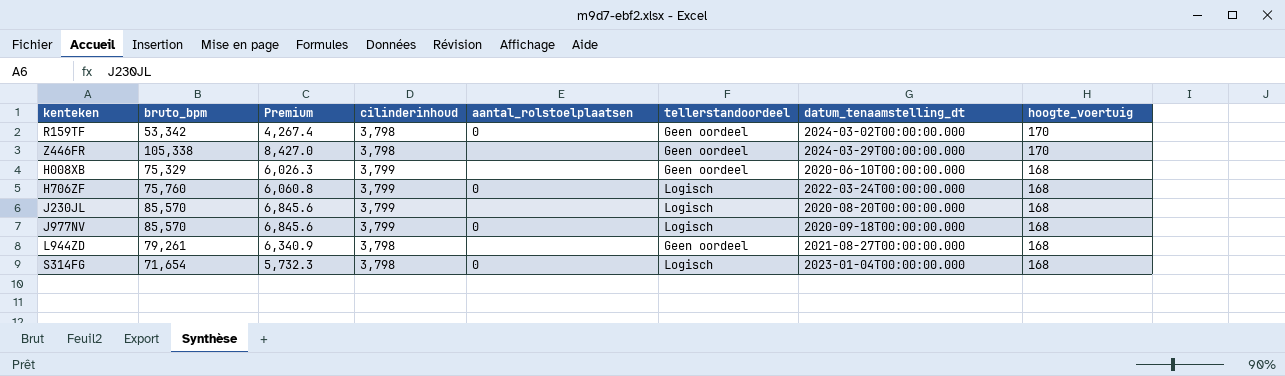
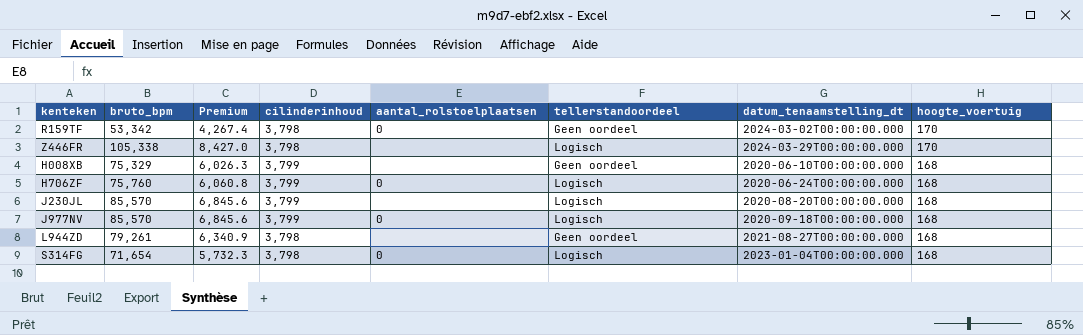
Z446FR | tellerstandoordeel: Geen oordeel -> Logisch
H706ZF | datum_tenaamstelling_dt: 2022-03-24T00:00:00.000 -> 2020-06-24T00:00:00.000

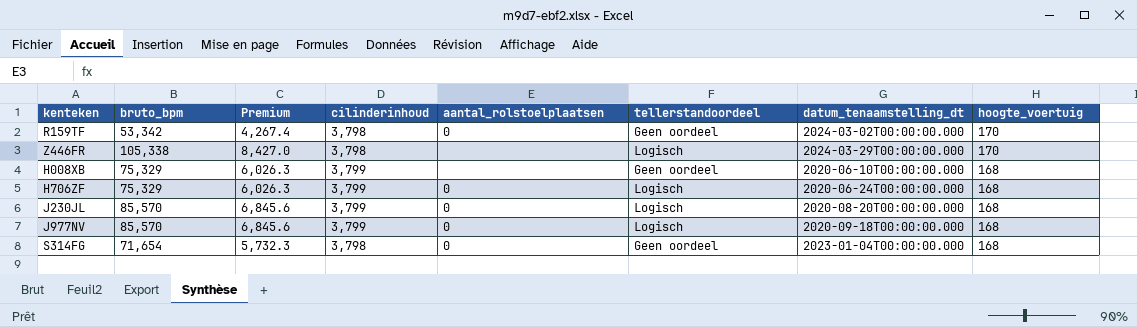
row L944ZD: 79,261 | 6,340.9 | 3,798 | none | Geen oordeel | 2021-08-27T00:00:00.000 | 168 -> none
H706ZF | bruto_bpm: 75,760 -> 75,329
H706ZF | Premium: 6,060.8 -> 6,026.3
J230JL | aantal_rolstoelplaatsen: none -> 0
S314FG | tellerstandoordeel: Logisch -> Geen oordeel

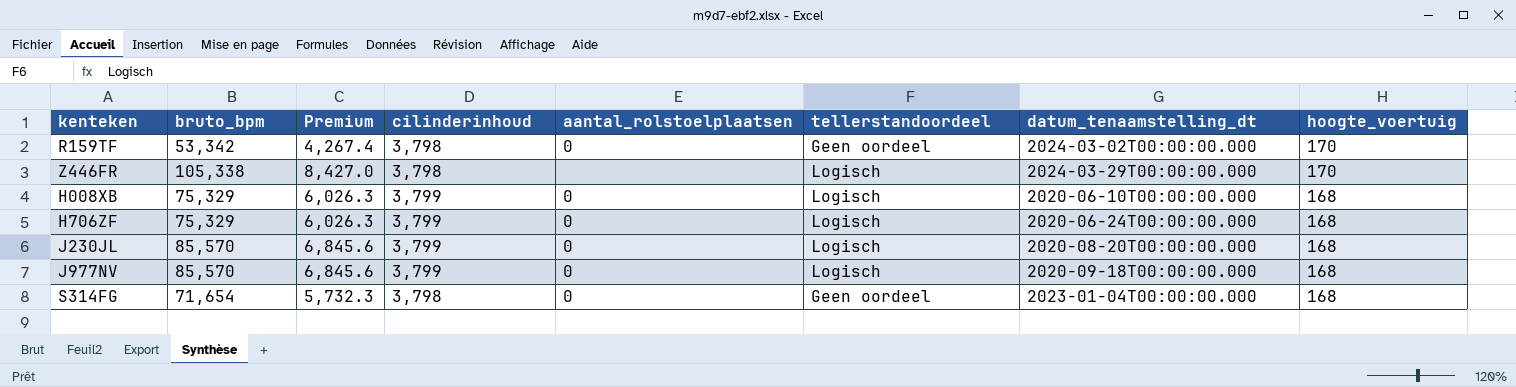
H008XB | aantal_rolstoelplaatsen: none -> 0
H008XB | tellerstandoordeel: Geen oordeel -> Logisch

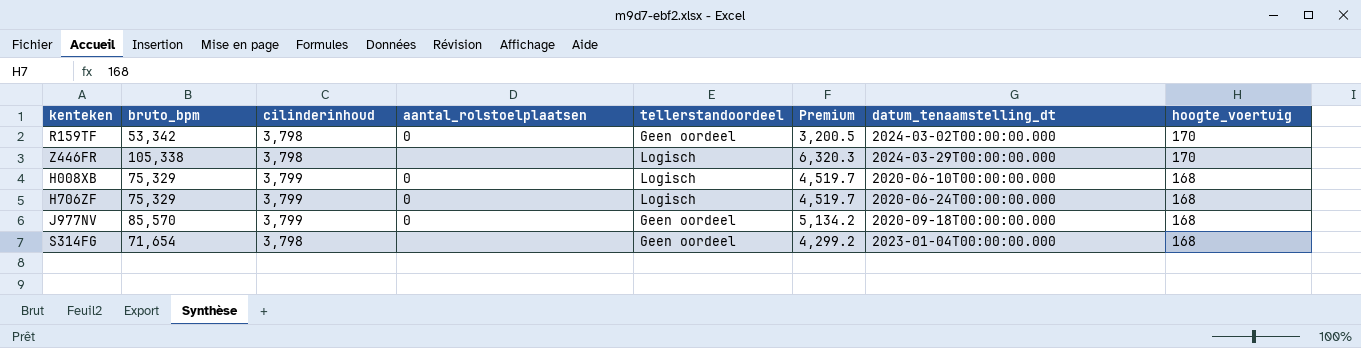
column Premium | formula: [bruto_bpm] * 0.08 -> [bruto_bpm] * 0.06
column Premium | position: 3 -> 6
row J230JL: 85,570 | 6,845.6 | 3,799 | 0 | Logisch | 2020-08-20T00:00:00.000 | 168 -> none
J977NV | tellerstandoordeel: Logisch -> Geen oordeel
S314FG | aantal_rolstoelplaatsen: 0 -> none

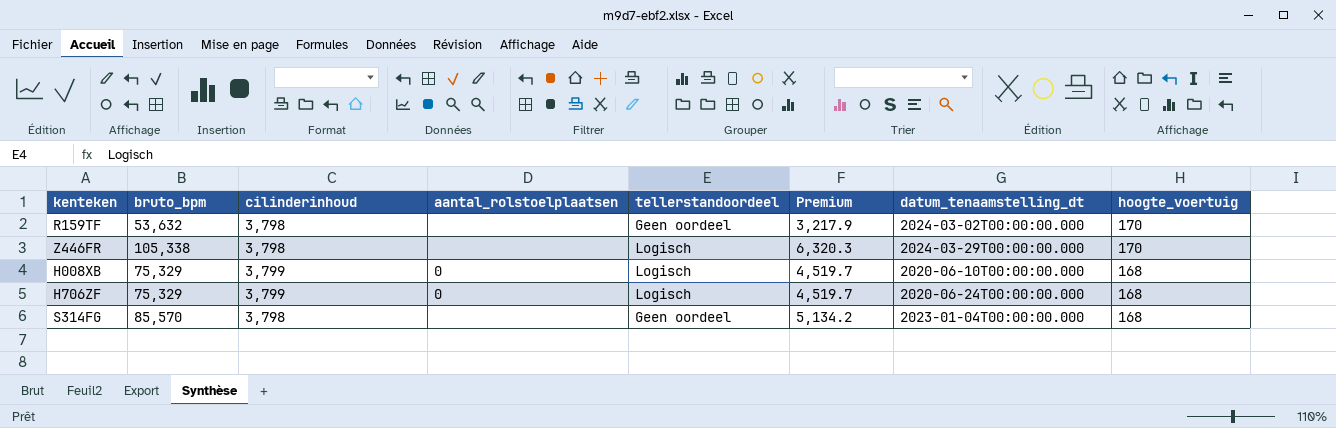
row J977NV: 85,570 | 3,799 | 0 | Geen oordeel | 5,134.2 | 2020-09-18T00:00:00.000 | 168 -> none
R159TF | bruto_bpm: 53,342 -> 53,632
R159TF | aantal_rolstoelplaatsen: 0 -> none
R159TF | Premium: 3,200.5 -> 3,217.9
S314FG | bruto_bpm: 71,654 -> 85,570
S314FG | Premium: 4,299.2 -> 5,134.2

